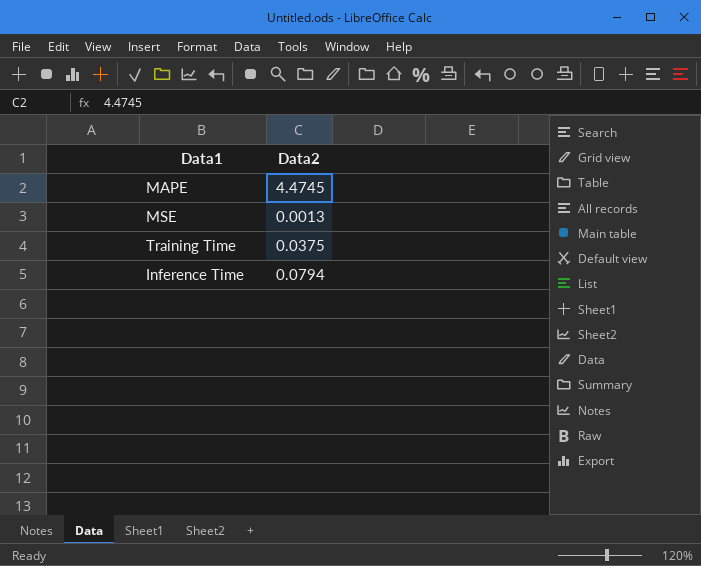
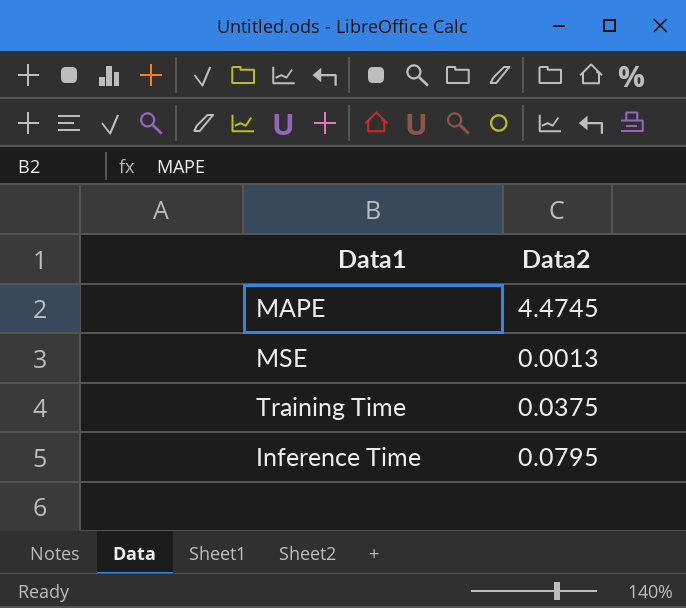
Inference Time | Data2: 0.0794 -> 0.0795

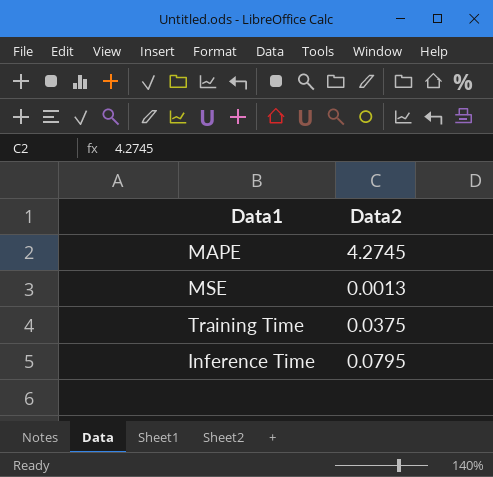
MAPE | Data2: 4.4745 -> 4.2745

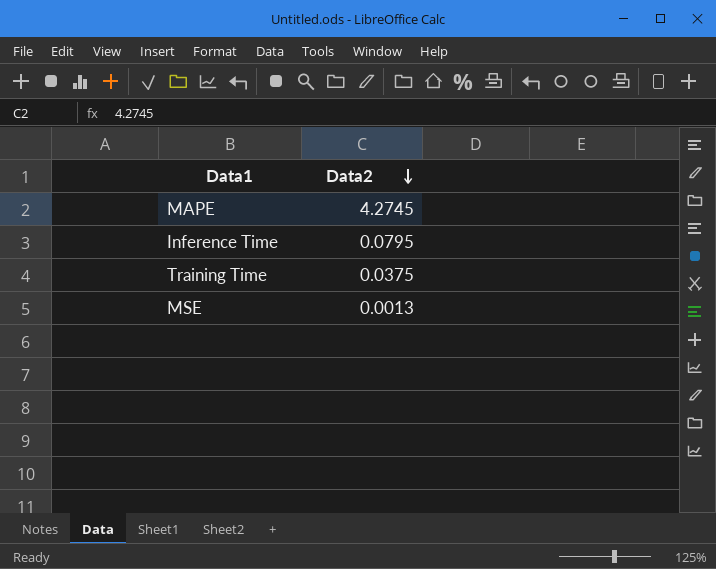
row order: none -> Data2 descending

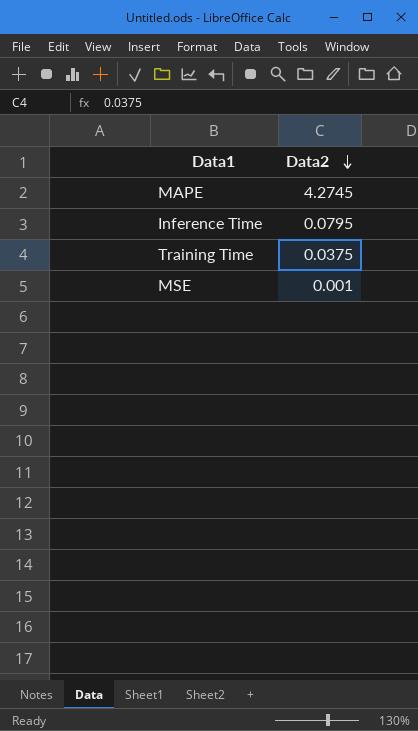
MSE | Data2: 0.0013 -> 0.001

